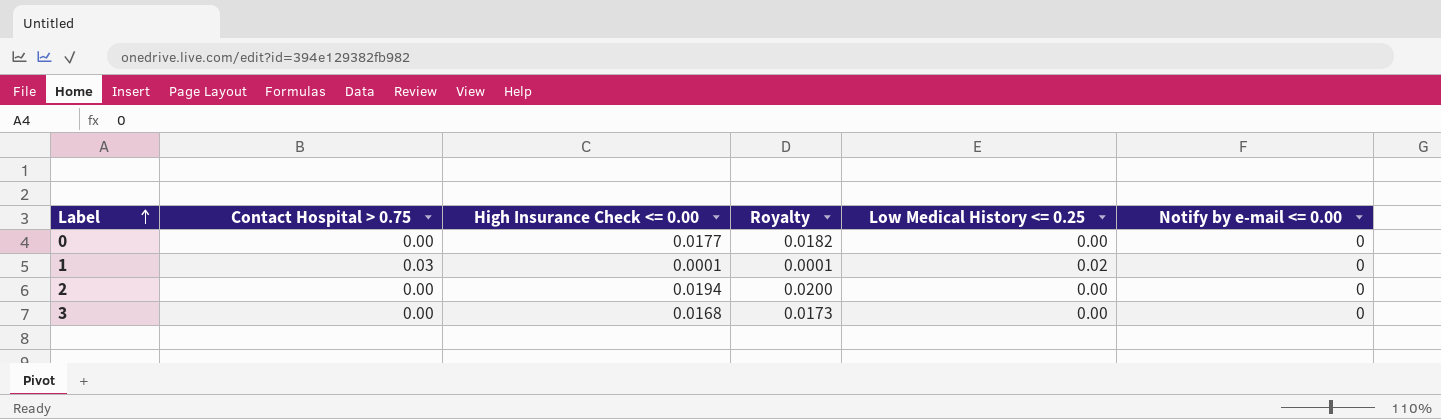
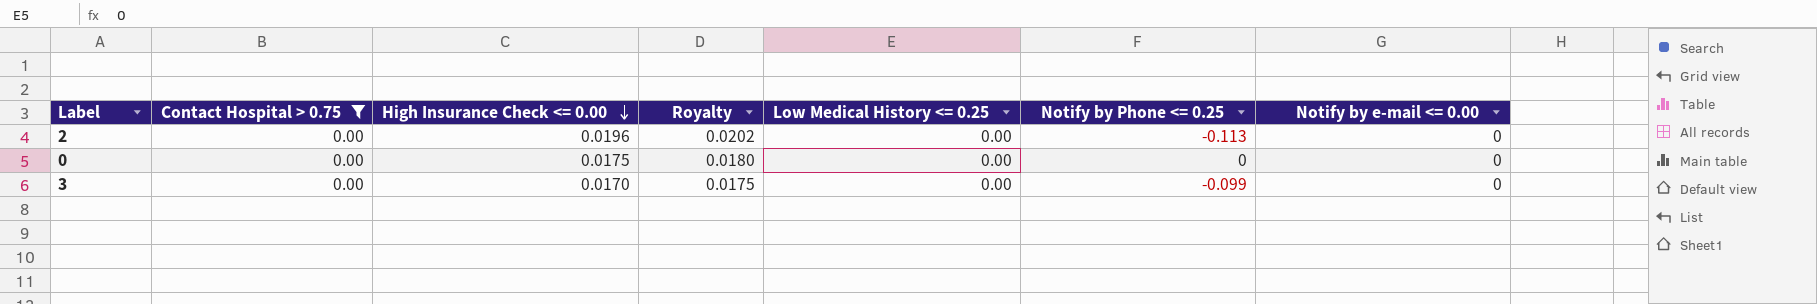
filter: none -> Contact Hospital > 0.75 = 0.00
row order: Label ascending -> High Insurance Check <= 0.00 descending
column Notify by Phone <= 0.25 | position: none -> 6
2 | High Insurance Check <= 0.00: 0.0194 -> 0.0196
2 | Royalty: 0.0200 -> 0.0202
0 | High Insurance Check <= 0.00: 0.0177 -> 0.0175
0 | Royalty: 0.0182 -> 0.0180
3 | High Insurance Check <= 0.00: 0.0168 -> 0.0170
3 | Royalty: 0.0173 -> 0.0175

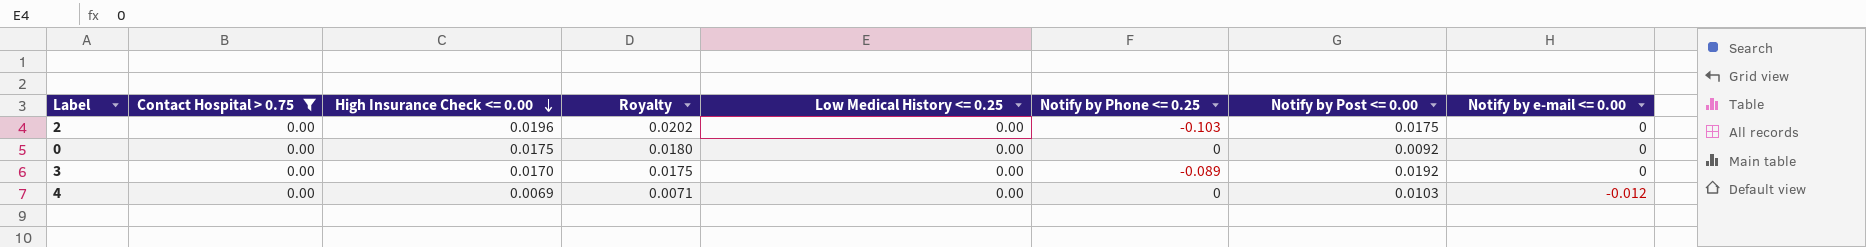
column Notify by Post <= 0.00 | position: none -> 7
2 | Notify by Phone <= 0.25: -0.113 -> -0.103
3 | Notify by Phone <= 0.25: -0.099 -> -0.089
row 4: none -> 0.00 | 0.0069 | 0.0071 | 0.00 | 0 | 0.0103 | -0.012

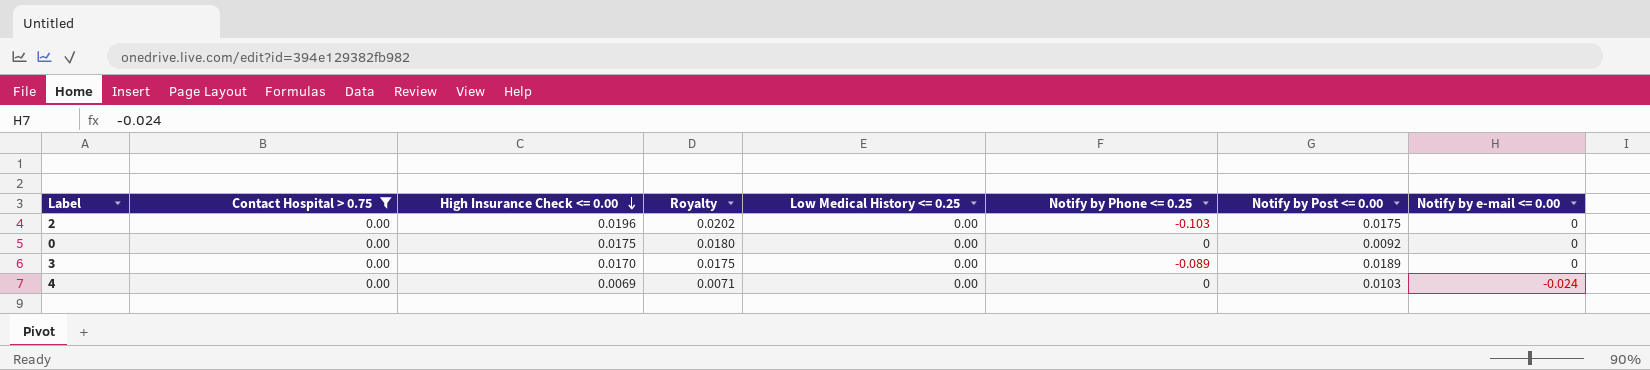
3 | Notify by Post <= 0.00: 0.0192 -> 0.0189
4 | Notify by e-mail <= 0.00: -0.012 -> -0.024

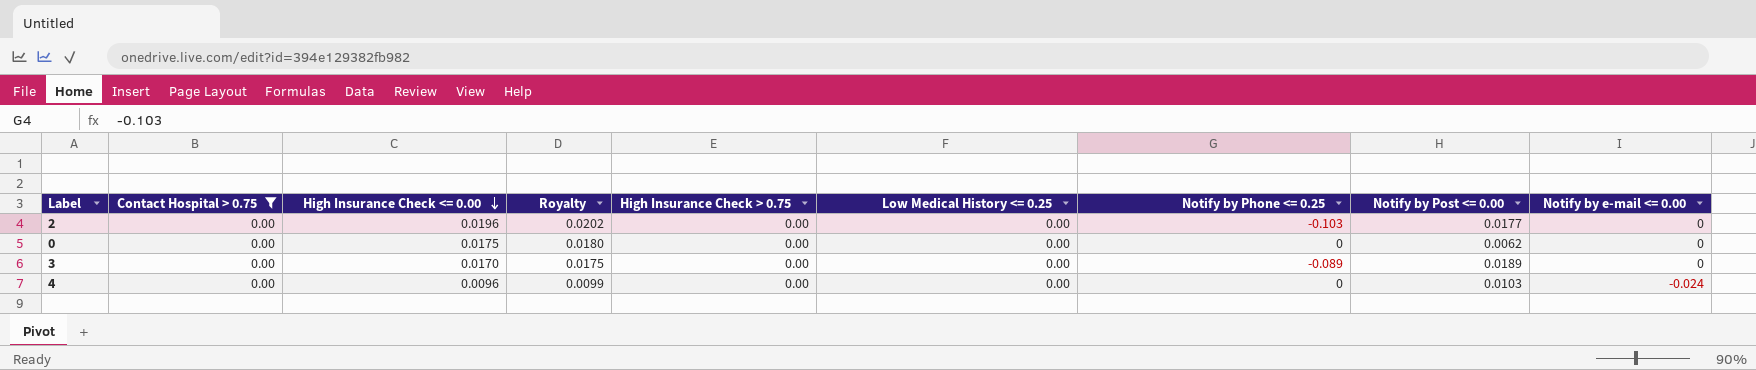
column High Insurance Check > 0.75 | position: none -> 5
2 | Notify by Post <= 0.00: 0.0175 -> 0.0177
0 | Notify by Post <= 0.00: 0.0092 -> 0.0062
4 | High Insurance Check <= 0.00: 0.0069 -> 0.0096
4 | Royalty: 0.0071 -> 0.0099

